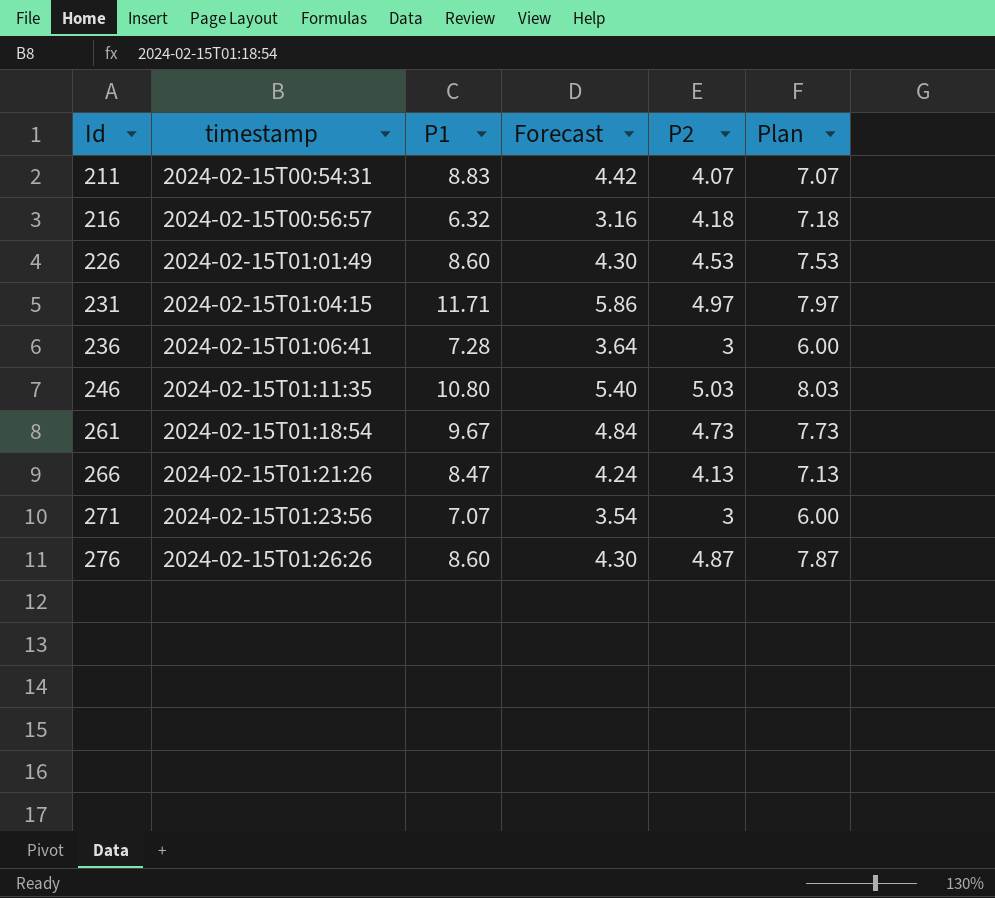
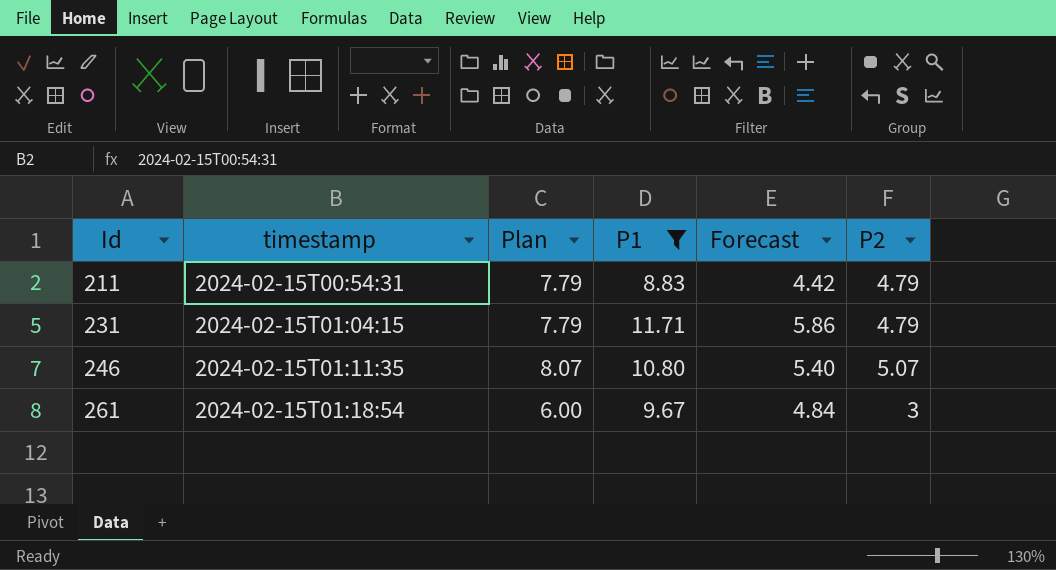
filter: none -> P1 >= 8.83
column Plan | position: 6 -> 3
211 | Plan: 7.07 -> 7.79
211 | P2: 4.07 -> 4.79
231 | Plan: 7.97 -> 7.79
231 | P2: 4.97 -> 4.79
246 | Plan: 8.03 -> 8.07
246 | P2: 5.03 -> 5.07
261 | Plan: 7.73 -> 6.00
261 | P2: 4.73 -> 3

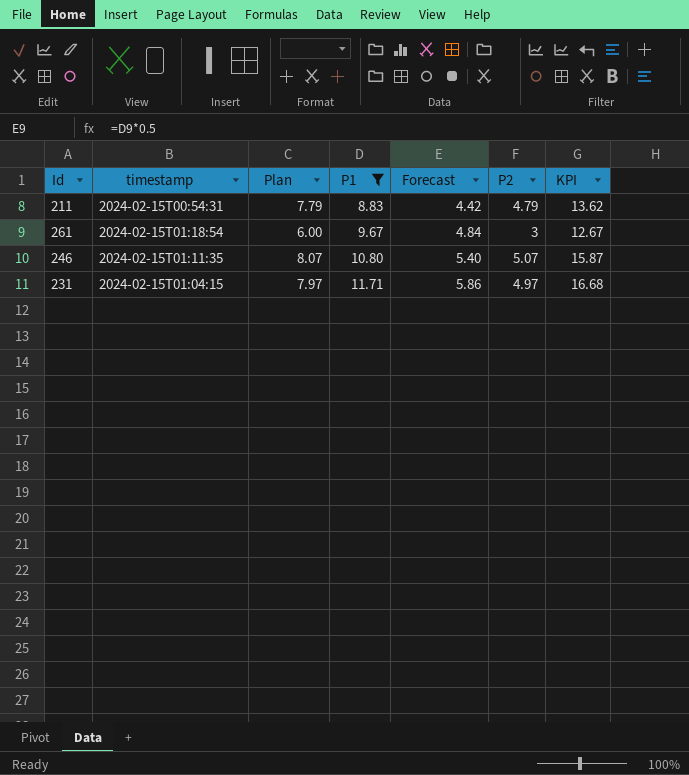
row order: Id ascending -> P1 ascending
column KPI | formula: none -> [P1] + [P2]
231 | Plan: 7.79 -> 7.97
231 | P2: 4.79 -> 4.97

